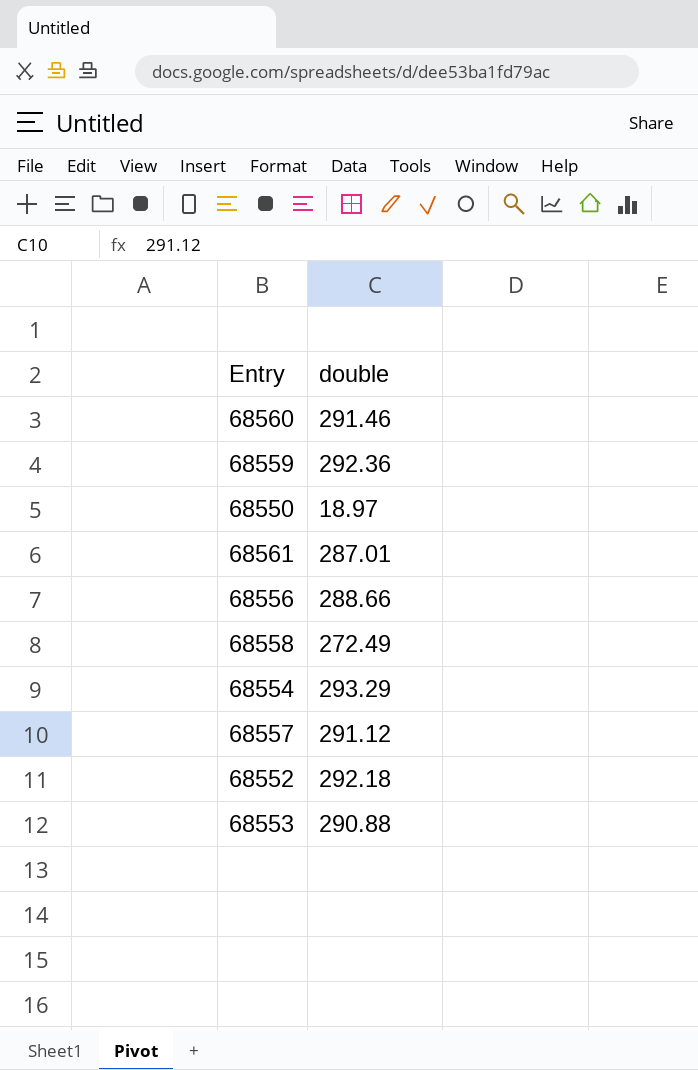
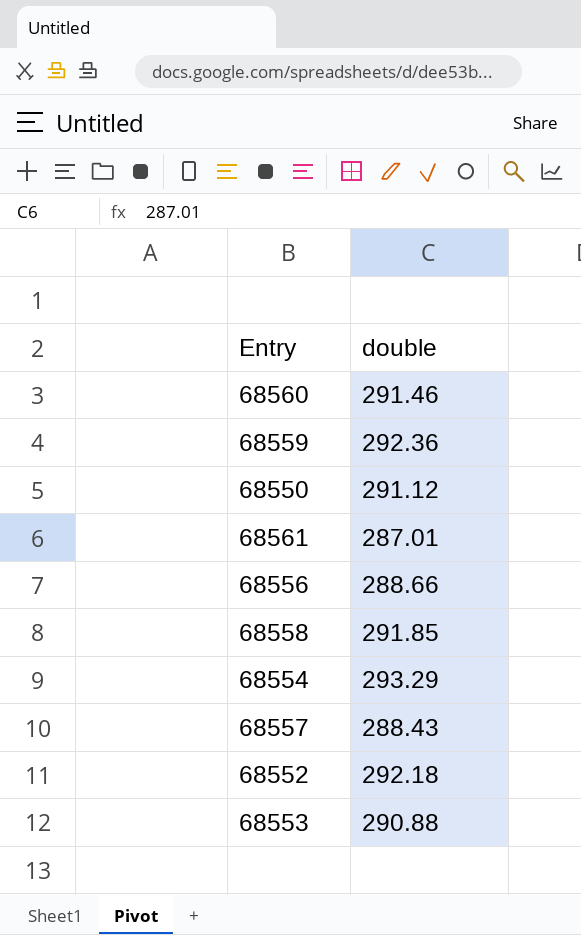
68550 | double: 18.97 -> 291.12
68558 | double: 272.49 -> 291.85
68557 | double: 291.12 -> 288.43

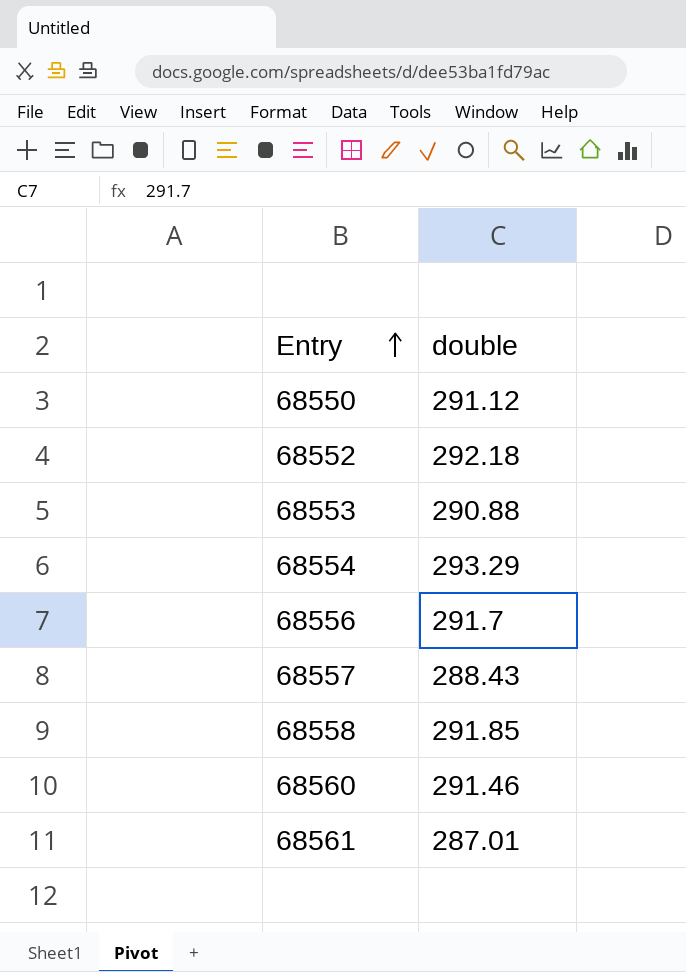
row order: none -> Entry ascending
row 68559: 292.36 -> none
68556 | double: 288.66 -> 291.7

